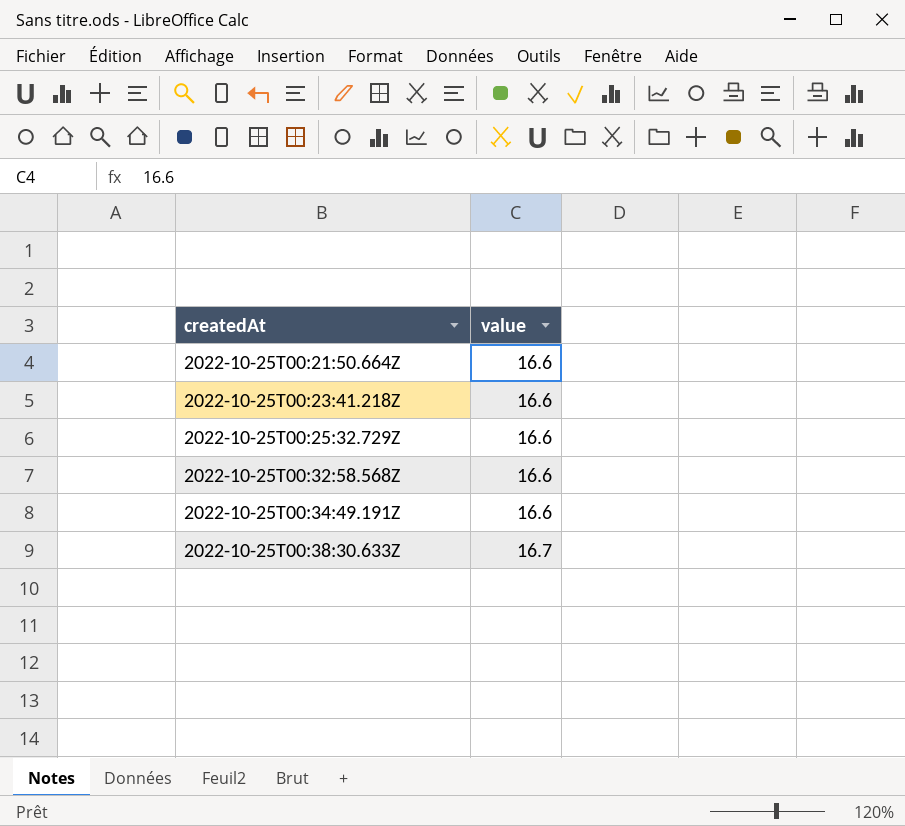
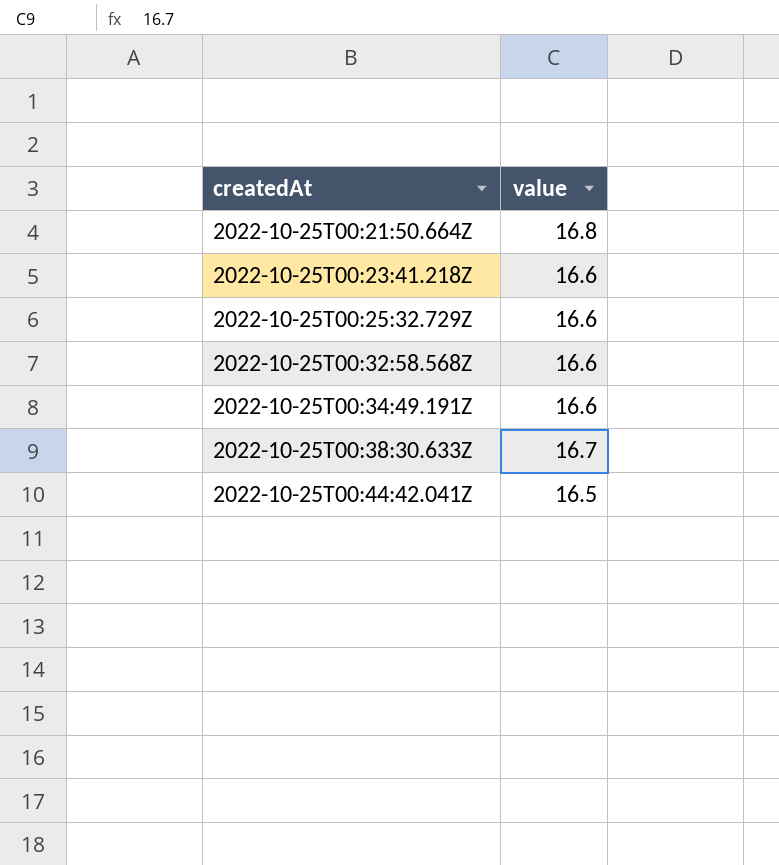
2022-10-25T00:21:50.664Z | value: 16.6 -> 16.8
row 2022-10-25T00:44:42.041Z: none -> 16.5

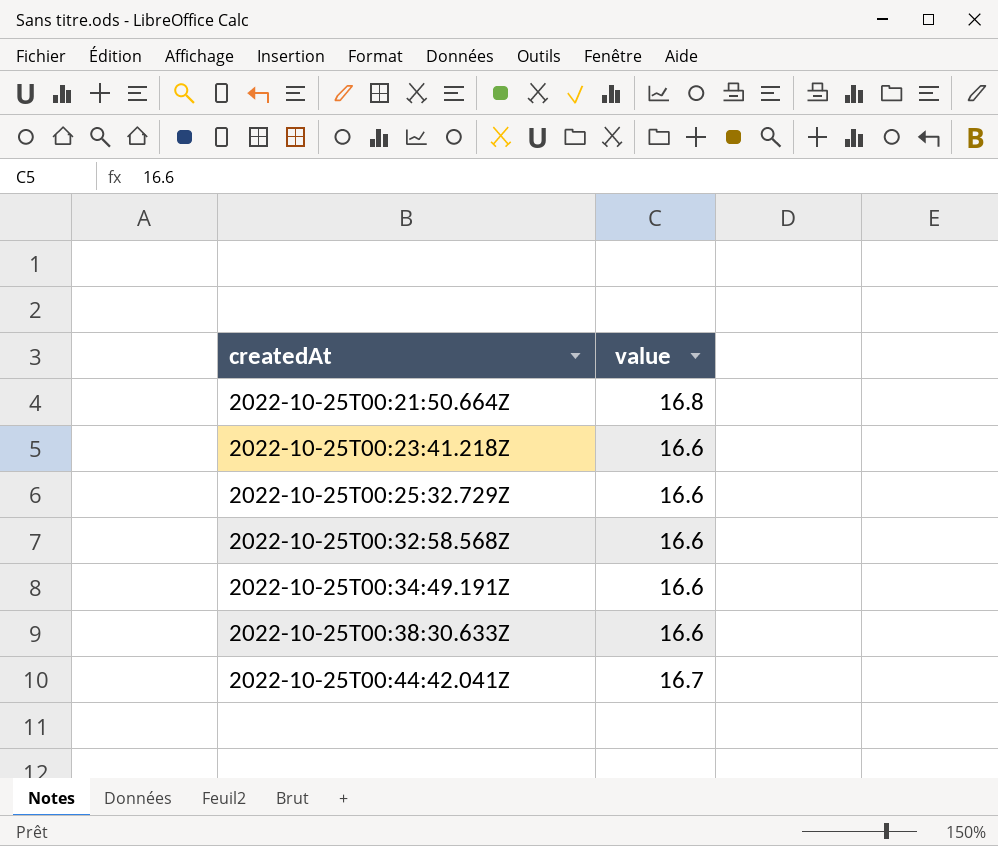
2022-10-25T00:38:30.633Z | value: 16.7 -> 16.6
2022-10-25T00:44:42.041Z | value: 16.5 -> 16.7

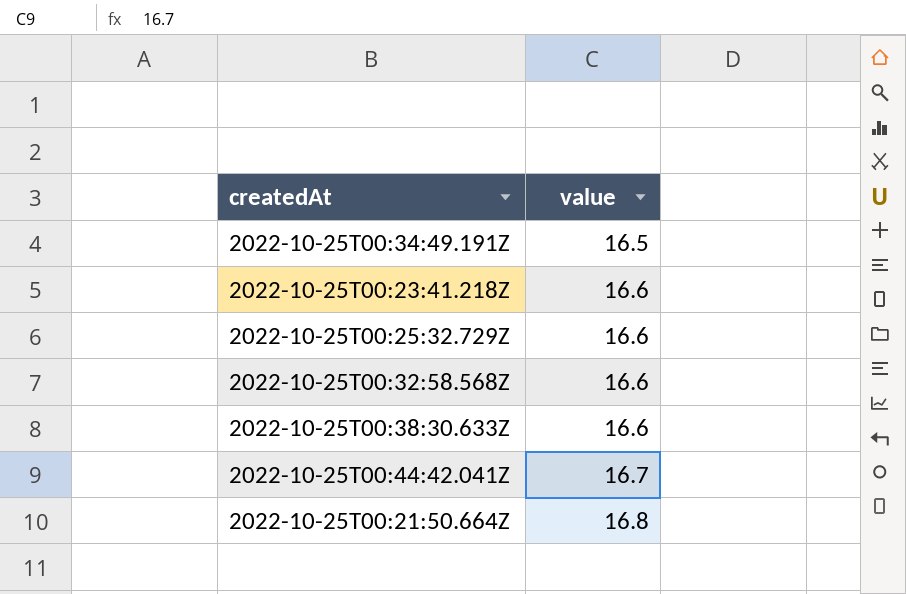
row order: createdAt ascending -> value ascending
2022-10-25T00:34:49.191Z | value: 16.6 -> 16.5

